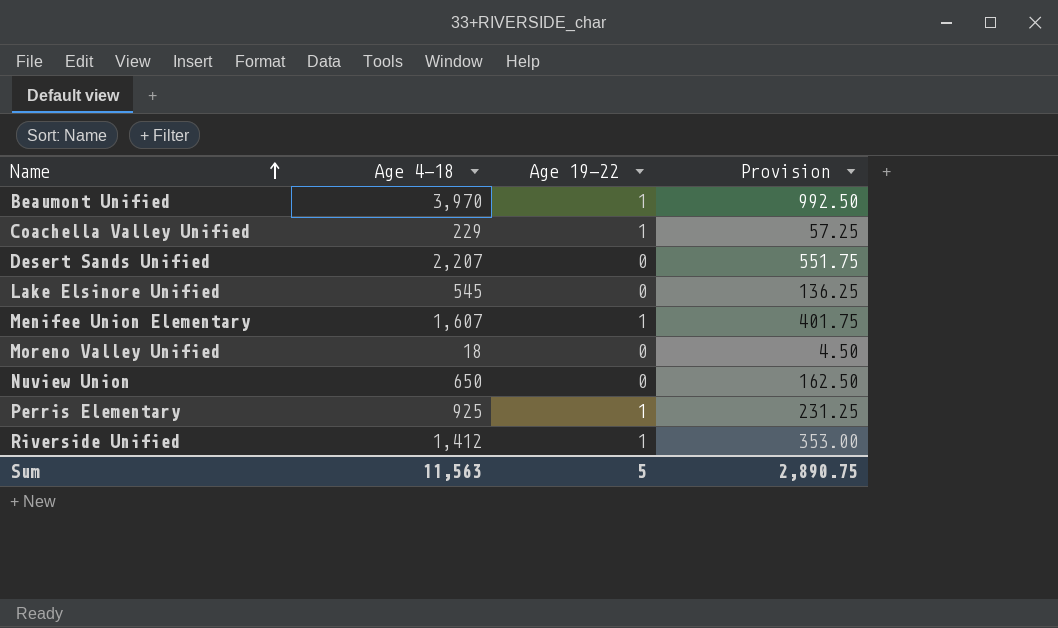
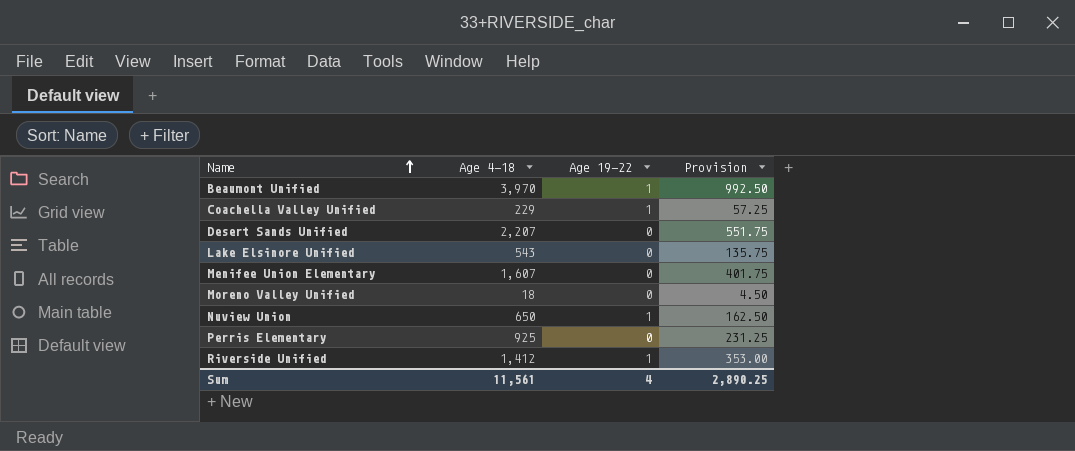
Lake Elsinore Unified | Age 4-18: 545 -> 543
Lake Elsinore Unified | Provision: 136.25 -> 135.75
Menifee Union Elementary | Age 19-22: 1 -> 0
Nuview Union | Age 19-22: 0 -> 1
Perris Elementary | Age 19-22: 1 -> 0
Sum | Age 4-18: 11,563 -> 11,561
Sum | Age 19-22: 5 -> 4
Sum | Provision: 2,890.75 -> 2,890.25

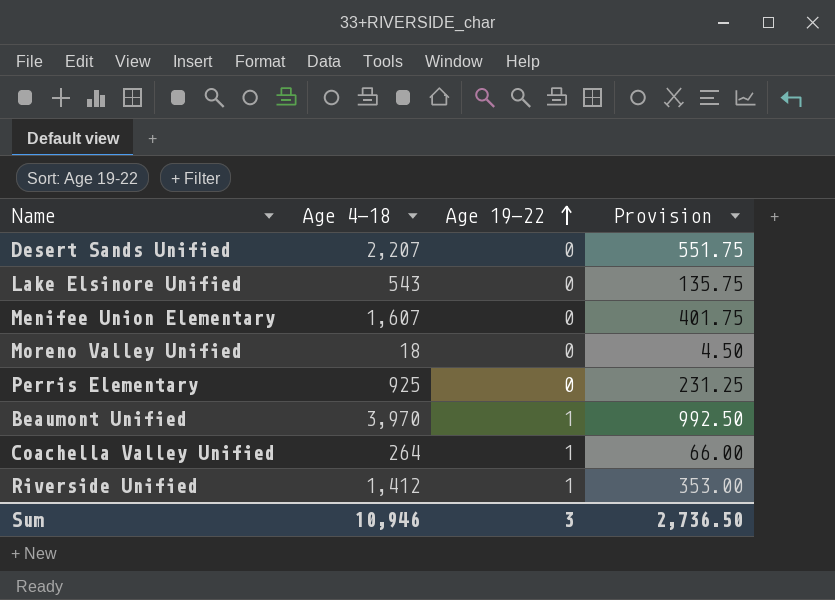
row order: Name ascending -> Age 19-22 ascending
row Nuview Union: 650 | 1 | 162.50 -> none
Coachella Valley Unified | Age 4-18: 229 -> 264
Coachella Valley Unified | Provision: 57.25 -> 66.00
Sum | Age 4-18: 11,561 -> 10,946
Sum | Age 19-22: 4 -> 3
Sum | Provision: 2,890.25 -> 2,736.50

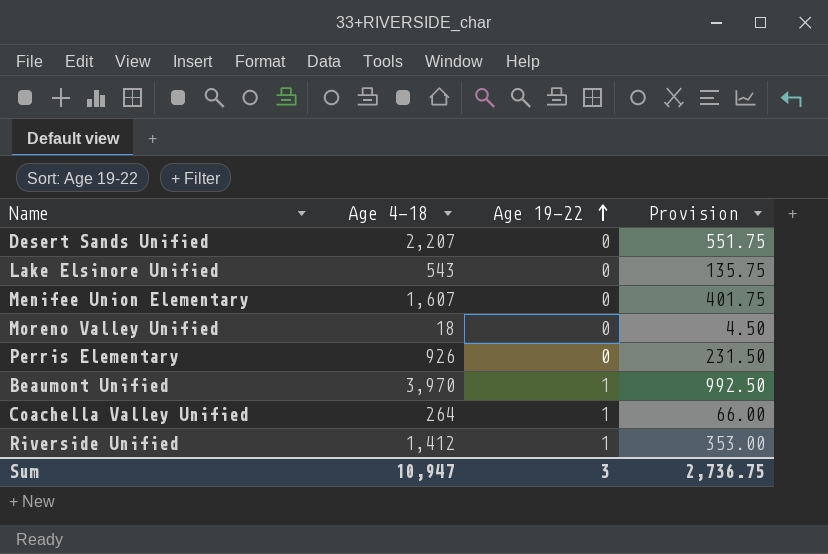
Perris Elementary | Age 4-18: 925 -> 926
Perris Elementary | Provision: 231.25 -> 231.50
Sum | Age 4-18: 10,946 -> 10,947
Sum | Provision: 2,736.50 -> 2,736.75

